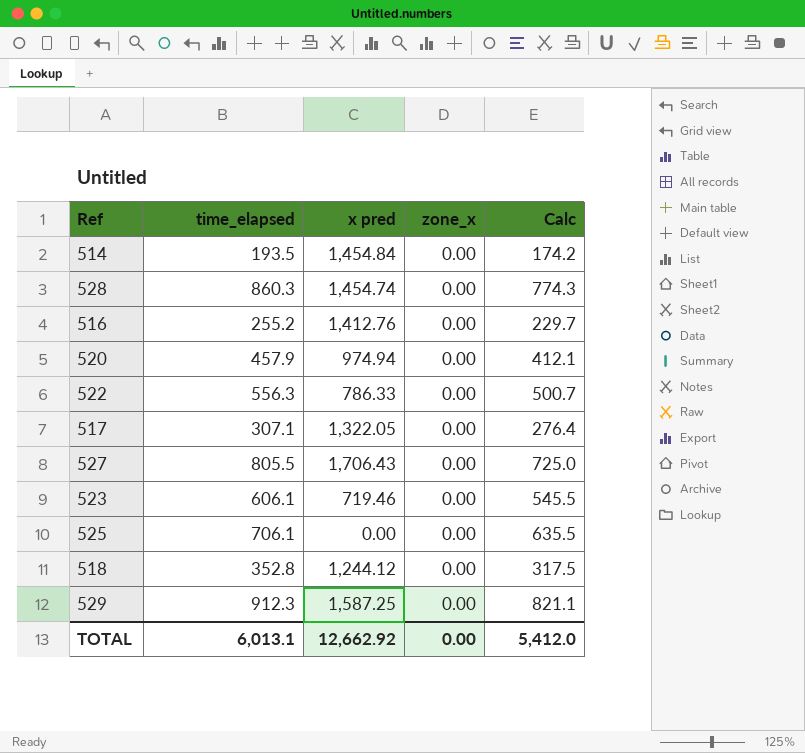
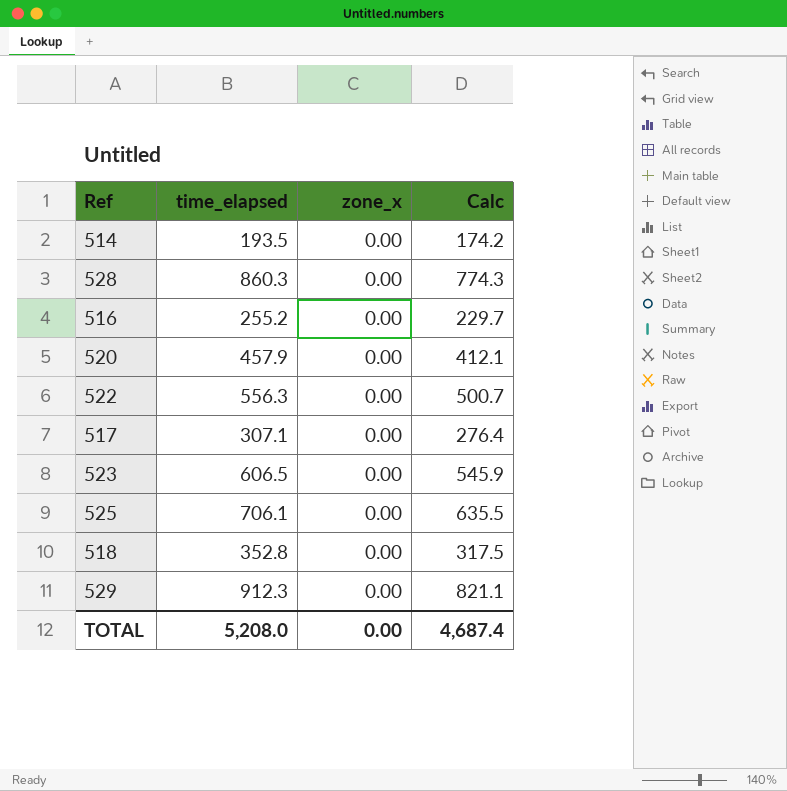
column x pred | position: 3 -> none
row 527: 805.5 | 1,706.43 | 0.00 | 725.0 -> none
523 | time_elapsed: 606.1 -> 606.5
523 | Calc: 545.5 -> 545.9
TOTAL | time_elapsed: 6,013.1 -> 5,208.0
TOTAL | Calc: 5,412.0 -> 4,687.4

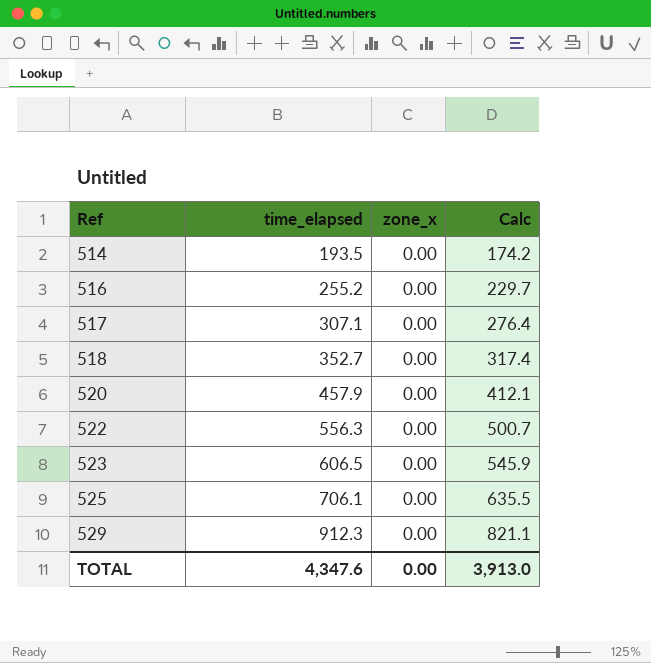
row order: none -> Ref ascending
row 528: 860.3 | 0.00 | 774.3 -> none
518 | time_elapsed: 352.8 -> 352.7
518 | Calc: 317.5 -> 317.4
TOTAL | time_elapsed: 5,208.0 -> 4,347.6
TOTAL | Calc: 4,687.4 -> 3,913.0

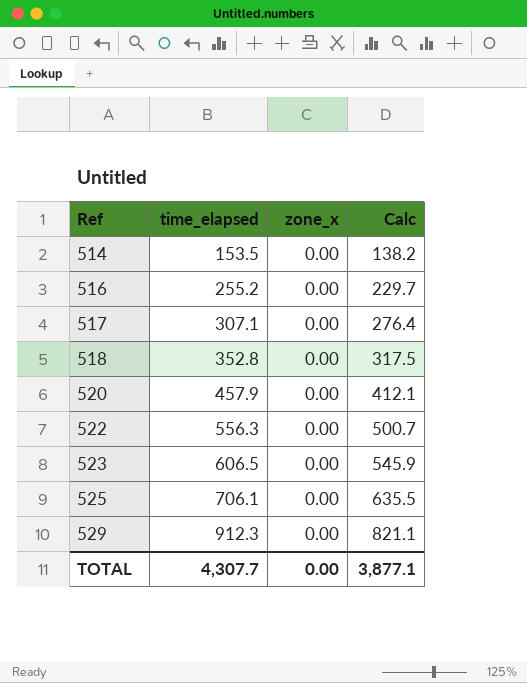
514 | time_elapsed: 193.5 -> 153.5
514 | Calc: 174.2 -> 138.2
518 | time_elapsed: 352.7 -> 352.8
518 | Calc: 317.4 -> 317.5
TOTAL | time_elapsed: 4,347.6 -> 4,307.7
TOTAL | Calc: 3,913.0 -> 3,877.1

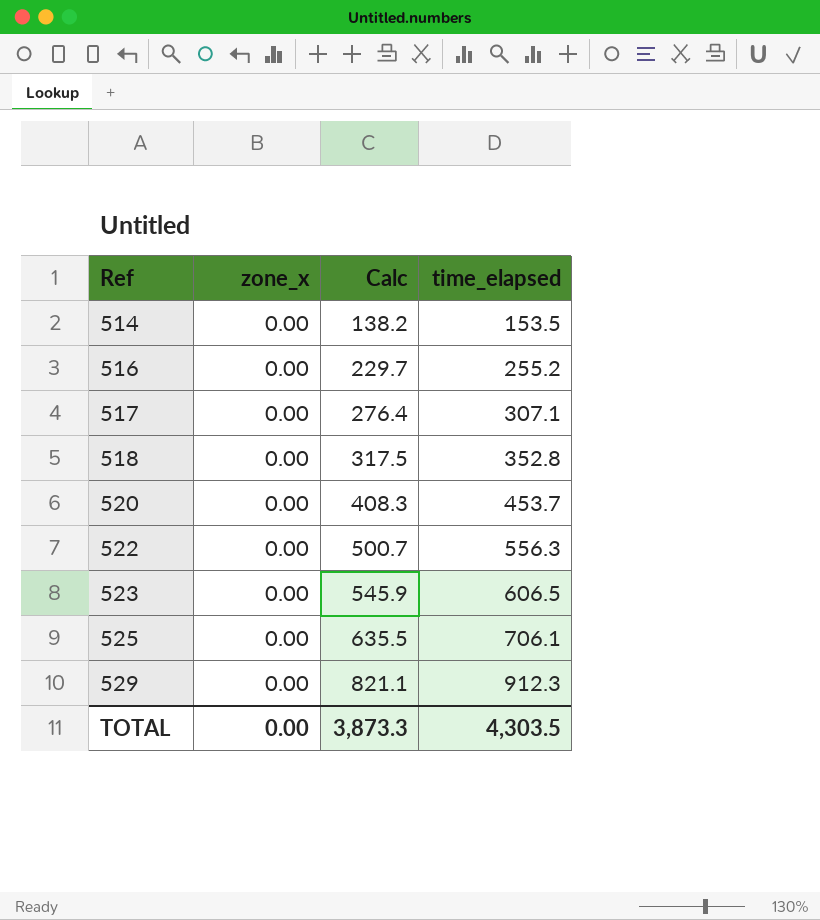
column time_elapsed | position: 2 -> 4
520 | Calc: 412.1 -> 408.3
520 | time_elapsed: 457.9 -> 453.7
TOTAL | Calc: 3,877.1 -> 3,873.3
TOTAL | time_elapsed: 4,307.7 -> 4,303.5

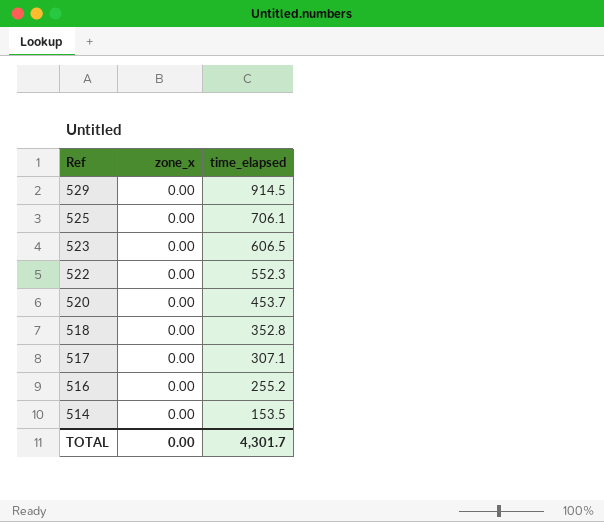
row order: Ref ascending -> Ref descending
column Calc | formula: [time_elapsed] * 0.9 -> none
529 | time_elapsed: 912.3 -> 914.5
522 | time_elapsed: 556.3 -> 552.3
TOTAL | time_elapsed: 4,303.5 -> 4,301.7

